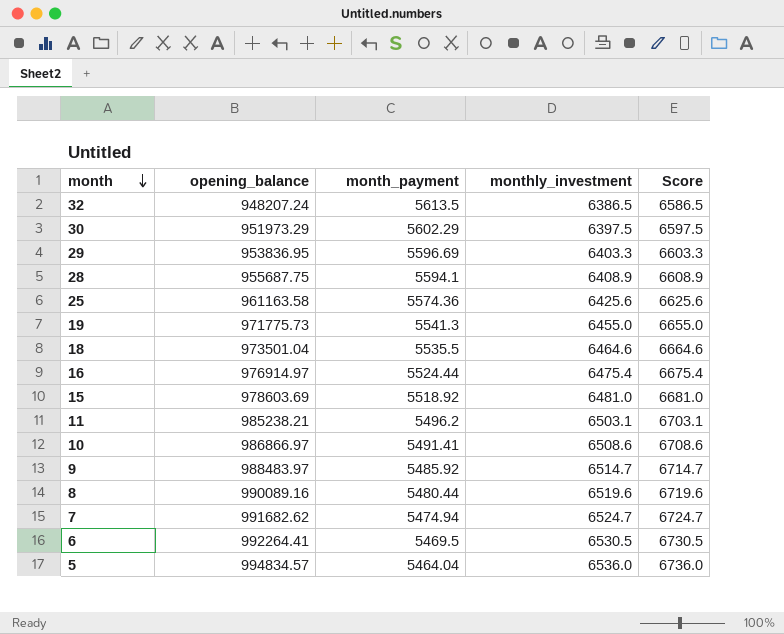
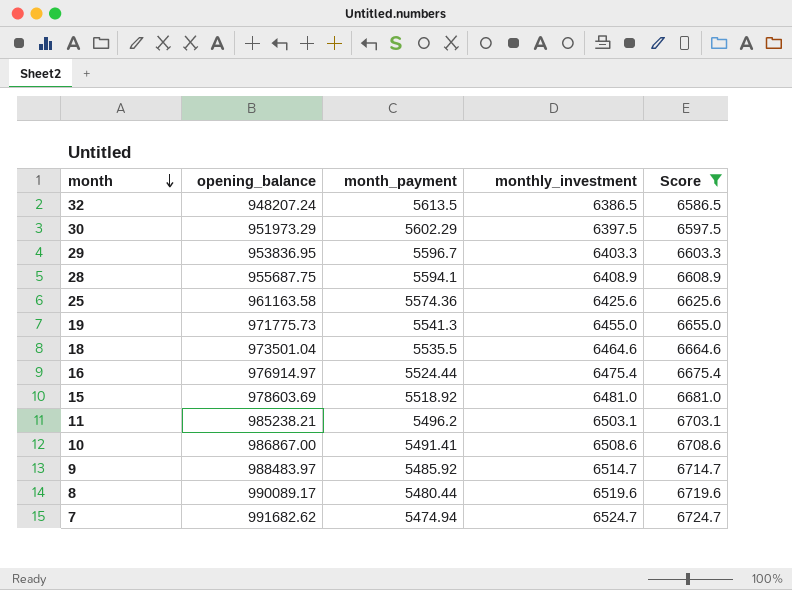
filter: none -> Score <= 6724.7
29 | month_payment: 5596.69 -> 5596.7
10 | opening_balance: 986866.97 -> 986867.00
8 | opening_balance: 990089.16 -> 990089.17

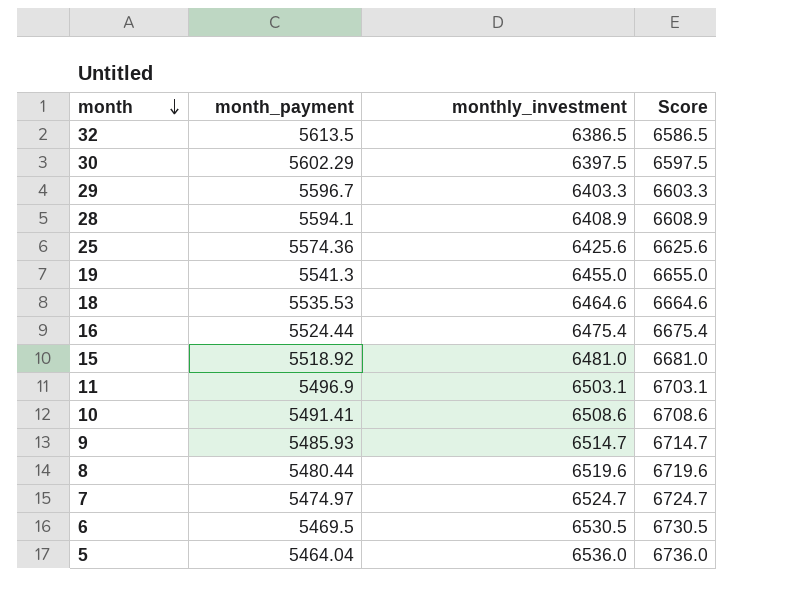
filter: Score <= 6724.7 -> none
column opening_balance | position: 2 -> none
18 | month_payment: 5535.5 -> 5535.53
11 | month_payment: 5496.2 -> 5496.9
9 | month_payment: 5485.92 -> 5485.93
7 | month_payment: 5474.94 -> 5474.97

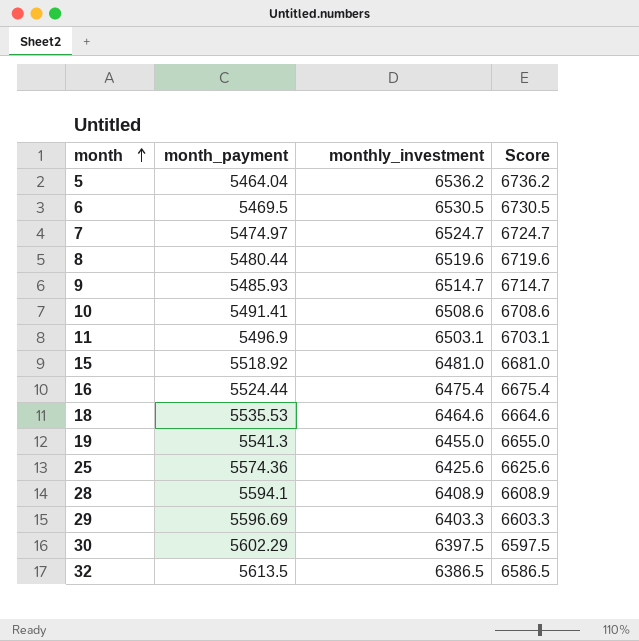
row order: month descending -> month ascending
5 | monthly_investment: 6536.0 -> 6536.2
5 | Score: 6736.0 -> 6736.2
29 | month_payment: 5596.7 -> 5596.69

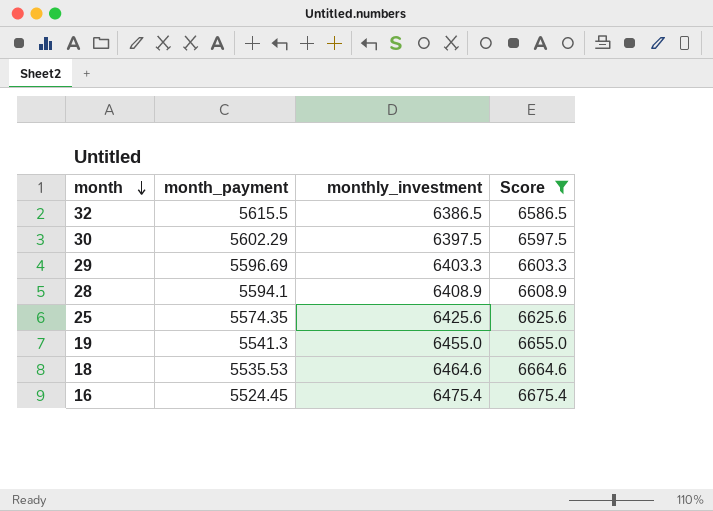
filter: none -> Score <= 6675.4
row order: month ascending -> month descending
32 | month_payment: 5613.5 -> 5615.5
25 | month_payment: 5574.36 -> 5574.35
16 | month_payment: 5524.44 -> 5524.45

